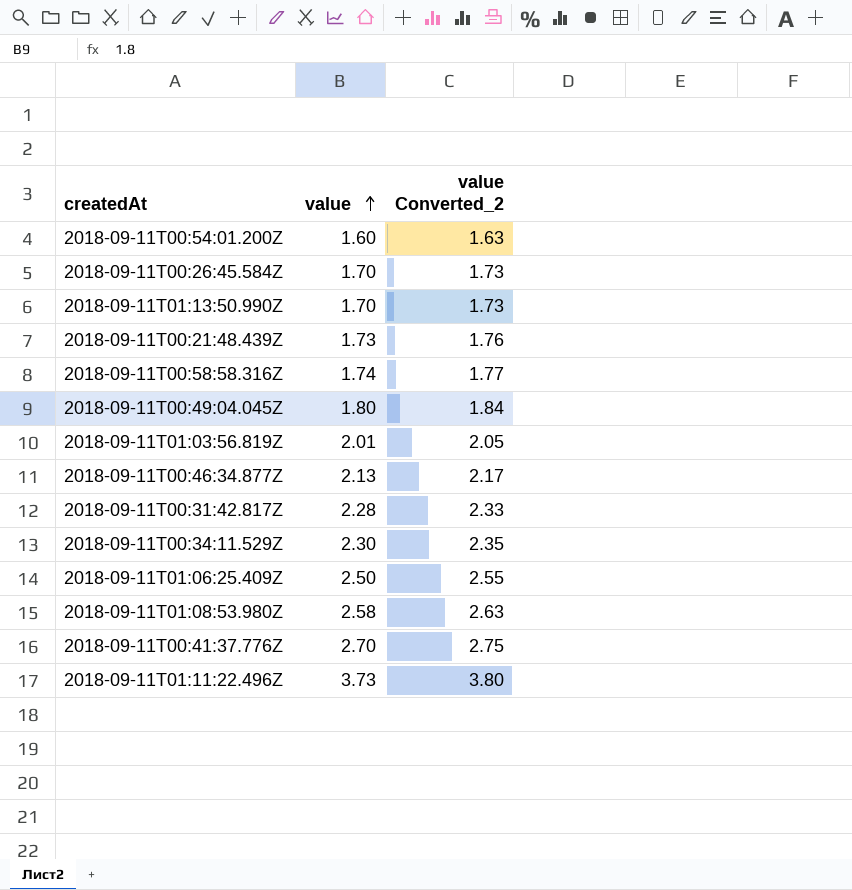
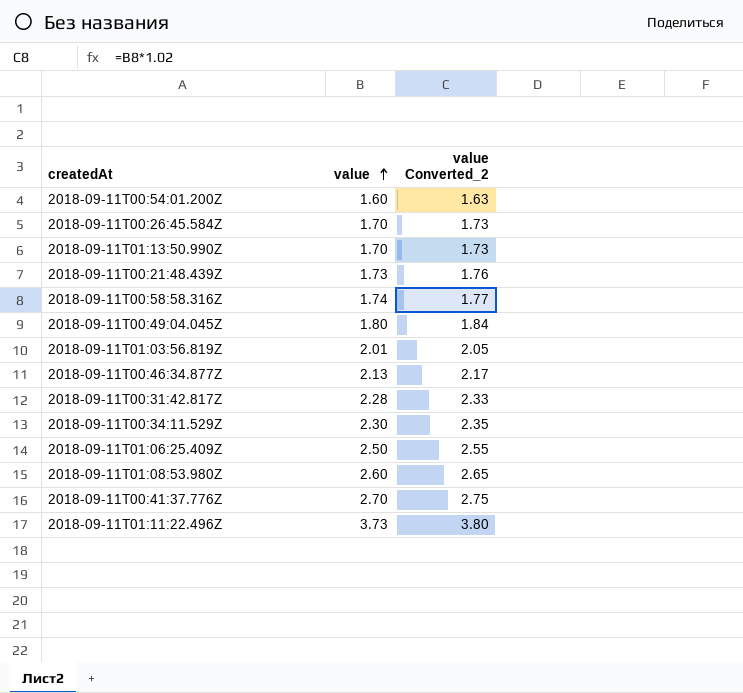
2018-09-11T01:08:53.980Z | value: 2.58 -> 2.60
2018-09-11T01:08:53.980Z | value Converted_2: 2.63 -> 2.65

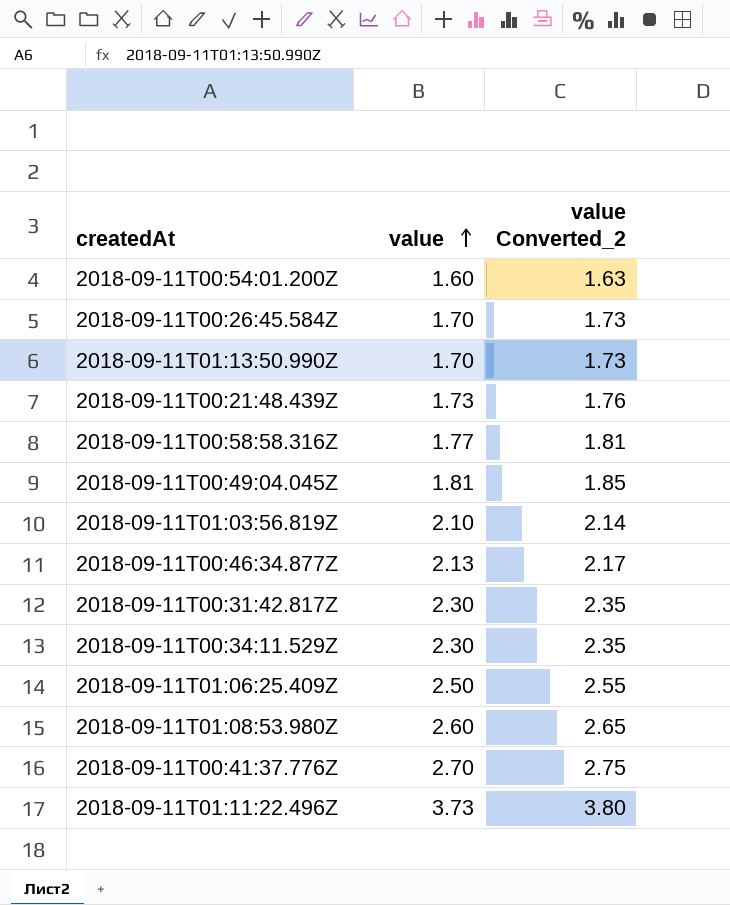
2018-09-11T00:58:58.316Z | value: 1.74 -> 1.77
2018-09-11T00:58:58.316Z | value Converted_2: 1.77 -> 1.81
2018-09-11T00:49:04.045Z | value: 1.80 -> 1.81
2018-09-11T00:49:04.045Z | value Converted_2: 1.84 -> 1.85
2018-09-11T01:03:56.819Z | value: 2.01 -> 2.10
2018-09-11T01:03:56.819Z | value Converted_2: 2.05 -> 2.14
2018-09-11T00:31:42.817Z | value: 2.28 -> 2.30
2018-09-11T00:31:42.817Z | value Converted_2: 2.33 -> 2.35

